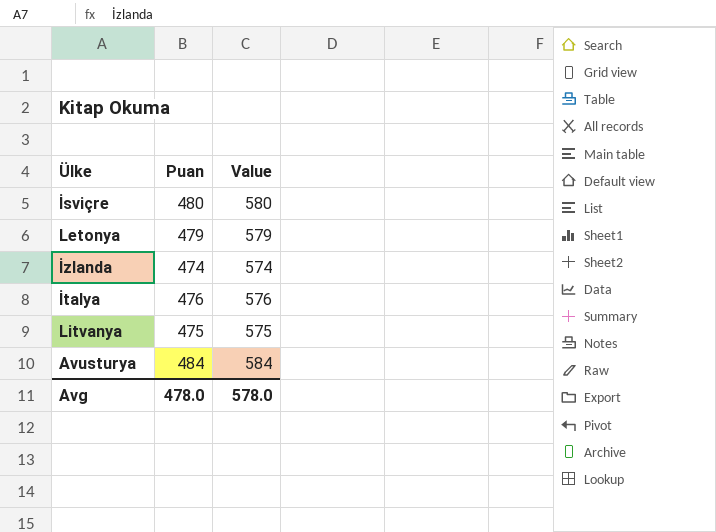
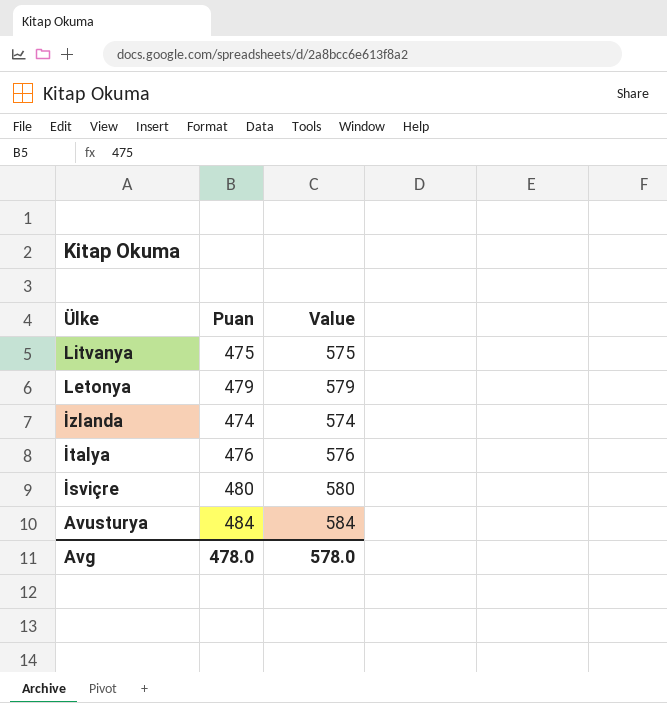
row order: none -> Ülke descending

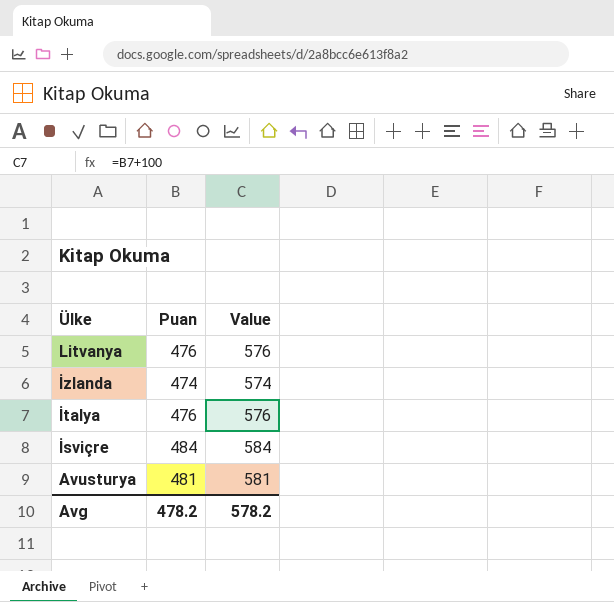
row Letonya: 479 | 579 -> none
Litvanya | Puan: 475 -> 476
Litvanya | Value: 575 -> 576
İsviçre | Puan: 480 -> 484
İsviçre | Value: 580 -> 584
Avusturya | Puan: 484 -> 481
Avusturya | Value: 584 -> 581
Avg | Puan: 478.0 -> 478.2
Avg | Value: 578.0 -> 578.2

